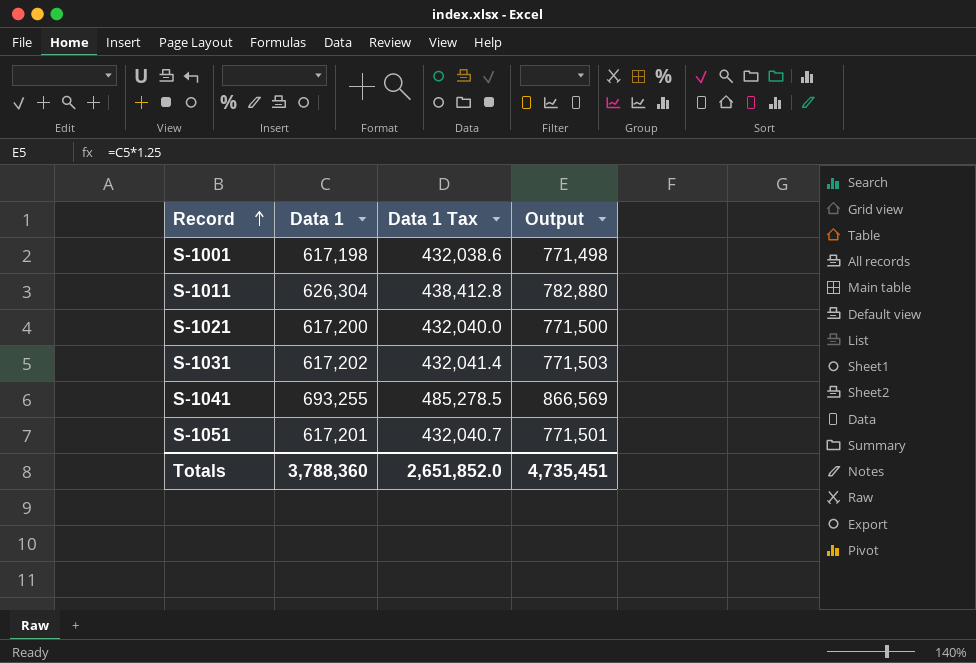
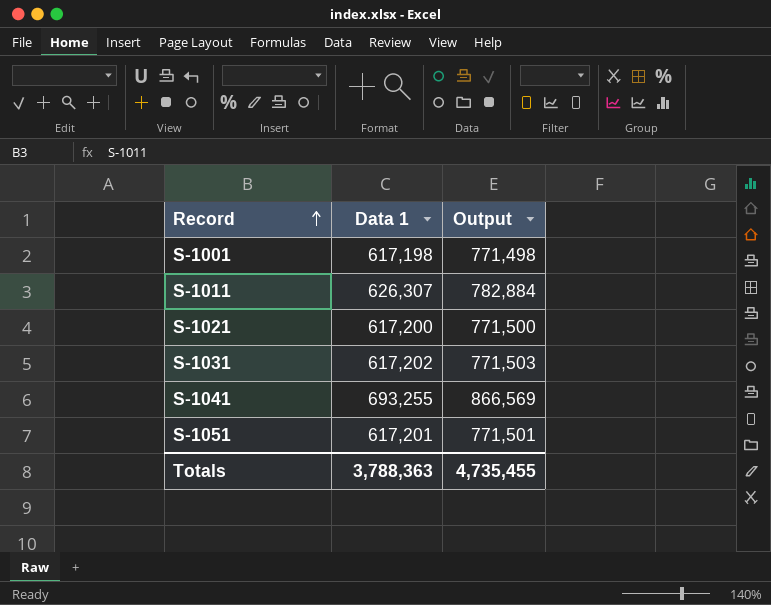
column Data 1 Tax | formula: [Data 1] * 0.7 -> none
S-1011 | Data 1: 626,304 -> 626,307
S-1011 | Output: 782,880 -> 782,884
Totals | Data 1: 3,788,360 -> 3,788,363
Totals | Output: 4,735,451 -> 4,735,455

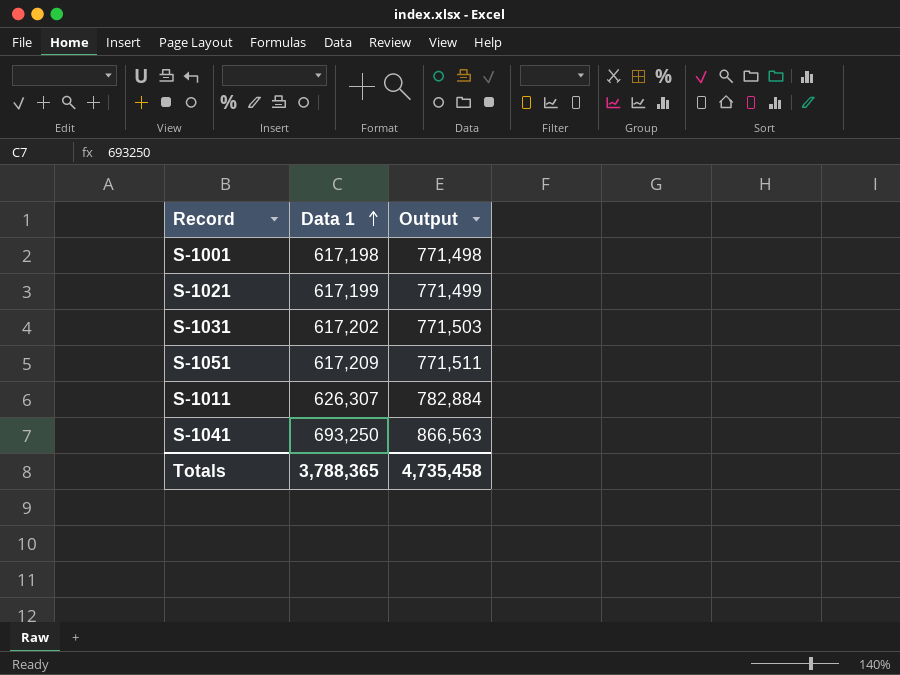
row order: Record ascending -> Data 1 ascending
S-1021 | Data 1: 617,200 -> 617,199
S-1021 | Output: 771,500 -> 771,499
S-1051 | Data 1: 617,201 -> 617,209
S-1051 | Output: 771,501 -> 771,511
S-1041 | Data 1: 693,255 -> 693,250
S-1041 | Output: 866,569 -> 866,563
Totals | Data 1: 3,788,363 -> 3,788,365
Totals | Output: 4,735,455 -> 4,735,458

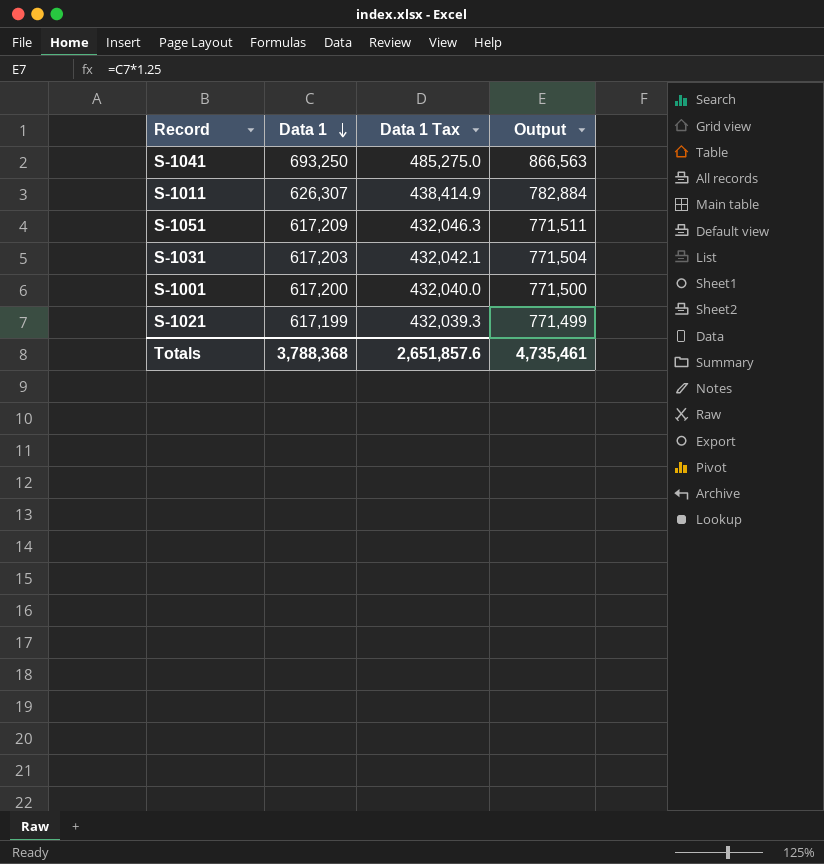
row order: Data 1 ascending -> Data 1 descending
column Data 1 Tax | formula: none -> [Data 1] * 0.7
S-1031 | Data 1: 617,202 -> 617,203
S-1031 | Output: 771,503 -> 771,504
S-1001 | Data 1: 617,198 -> 617,200
S-1001 | Output: 771,498 -> 771,500
Totals | Data 1: 3,788,365 -> 3,788,368
Totals | Output: 4,735,458 -> 4,735,461

